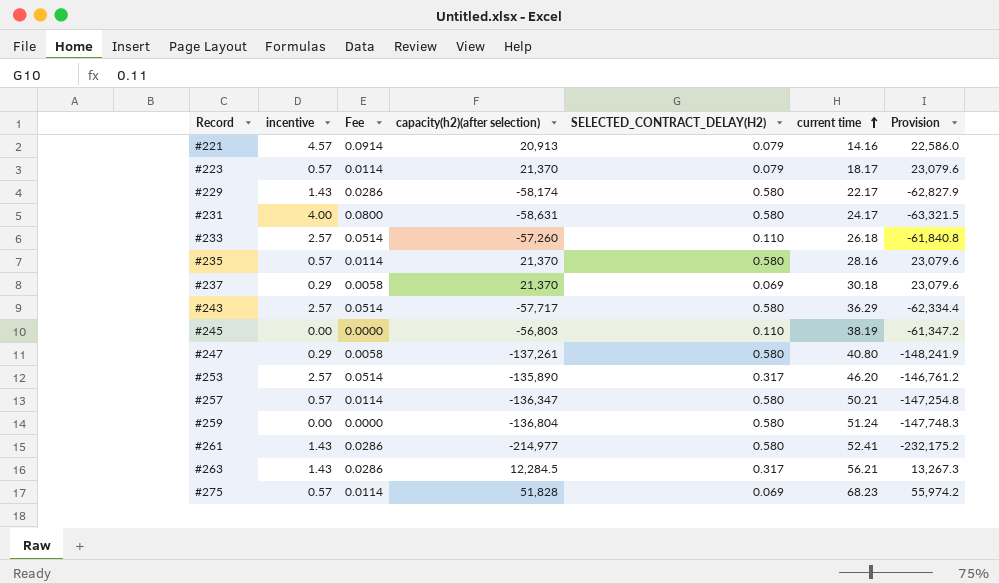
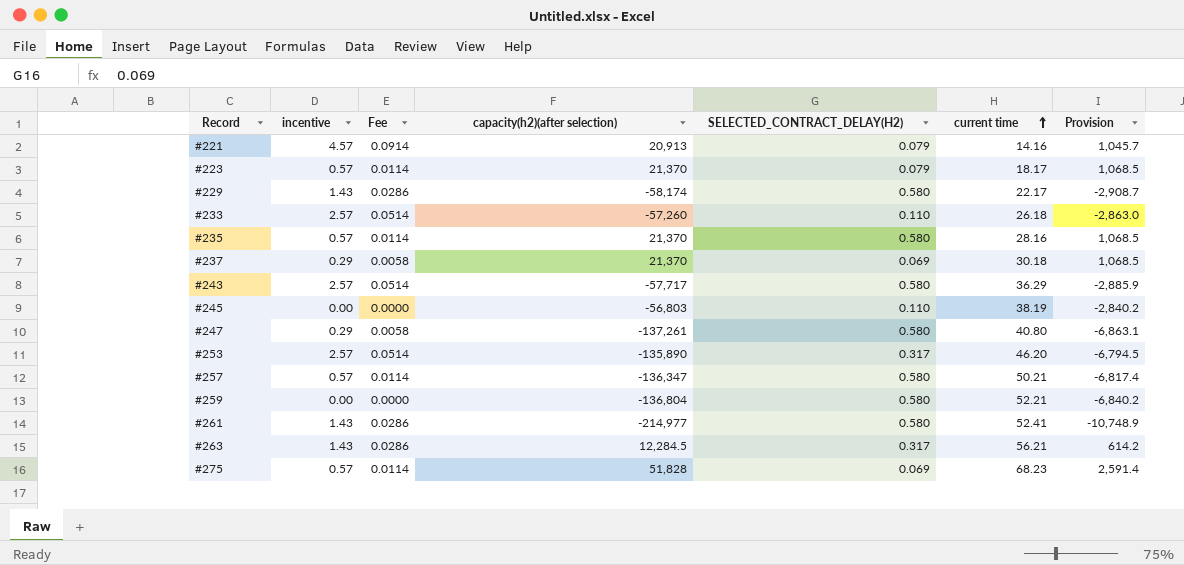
column Provision | formula: [capacity(h2)(after selection)] * 1.08 -> [capacity(h2)(after selection)] * 0.05
row #231: 4.00 | 0.0800 | -58,631 | 0.580 | 24.17 | -63,321.5 -> none
#259 | current time: 51.24 -> 52.21

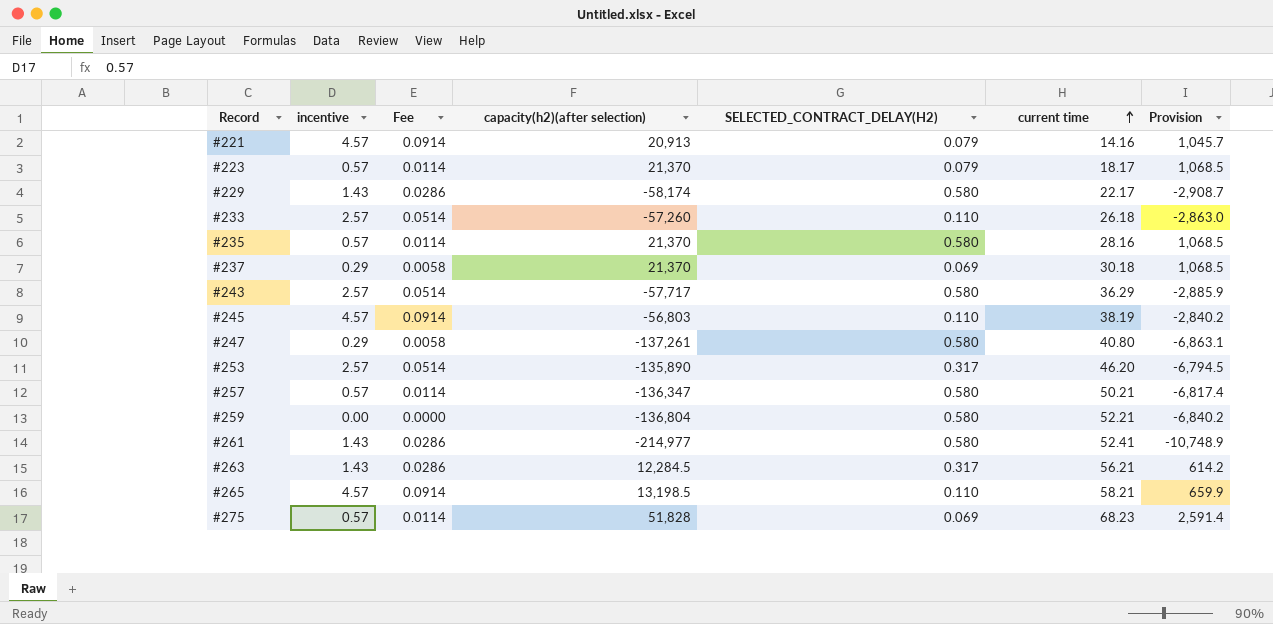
#245 | incentive: 0.00 -> 4.57
#245 | Fee: 0.0000 -> 0.0914
row #265: none -> 4.57 | 0.0914 | 13,198.5 | 0.110 | 58.21 | 659.9

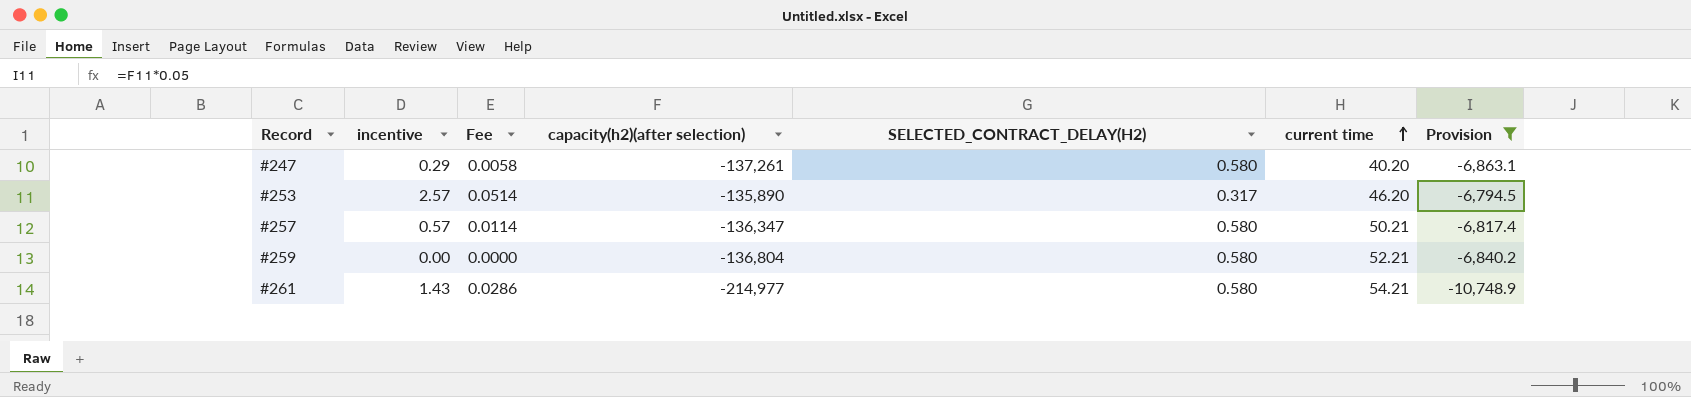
filter: none -> Provision <= -6,794.5
#247 | current time: 40.80 -> 40.20
#261 | current time: 52.41 -> 54.21

